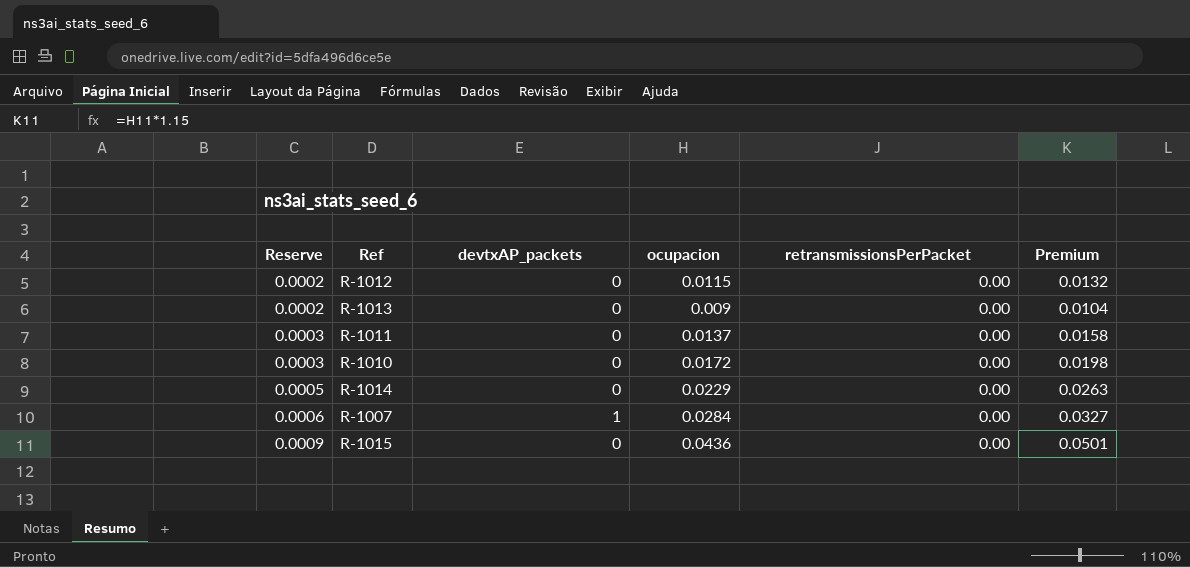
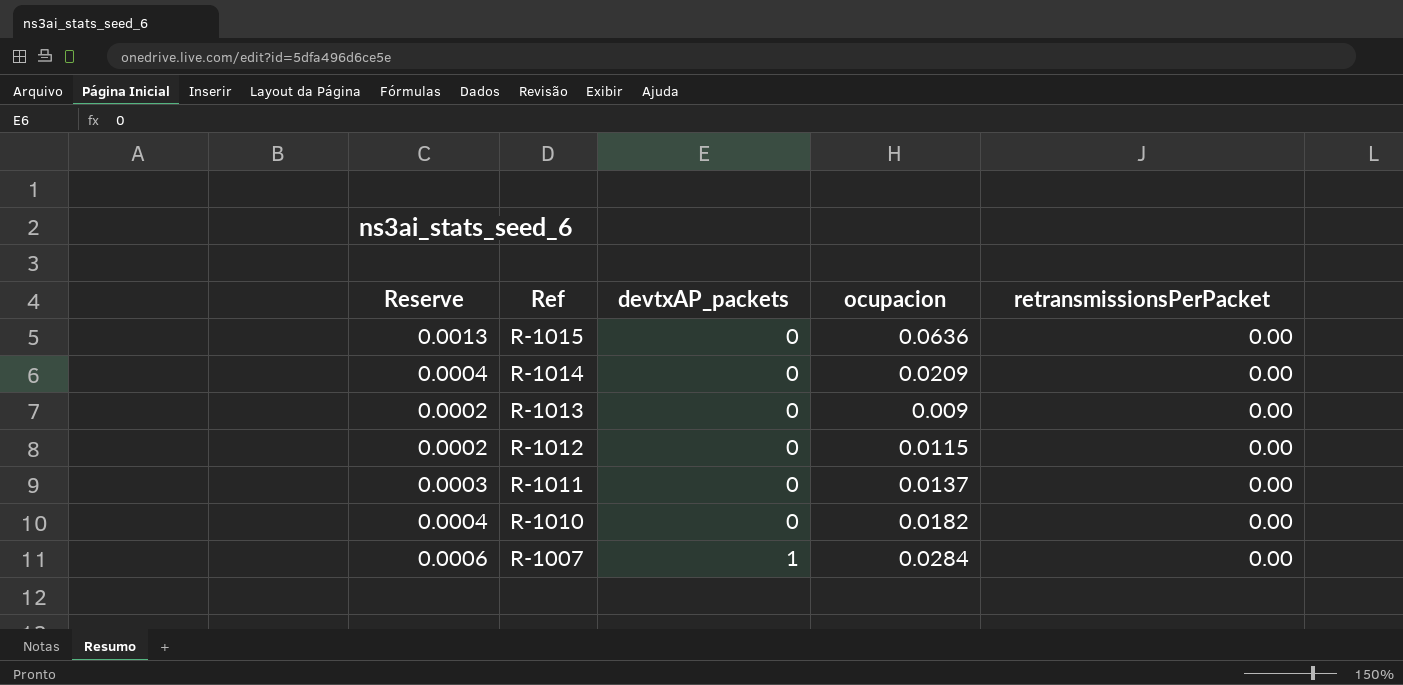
row order: Reserve ascending -> Ref descending
column Premium | formula: [ocupacion] * 1.15 -> none
R-1015 | Reserve: 0.0009 -> 0.0013
R-1015 | ocupacion: 0.0436 -> 0.0636
R-1014 | Reserve: 0.0005 -> 0.0004
R-1014 | ocupacion: 0.0229 -> 0.0209
R-1010 | Reserve: 0.0003 -> 0.0004
R-1010 | ocupacion: 0.0172 -> 0.0182

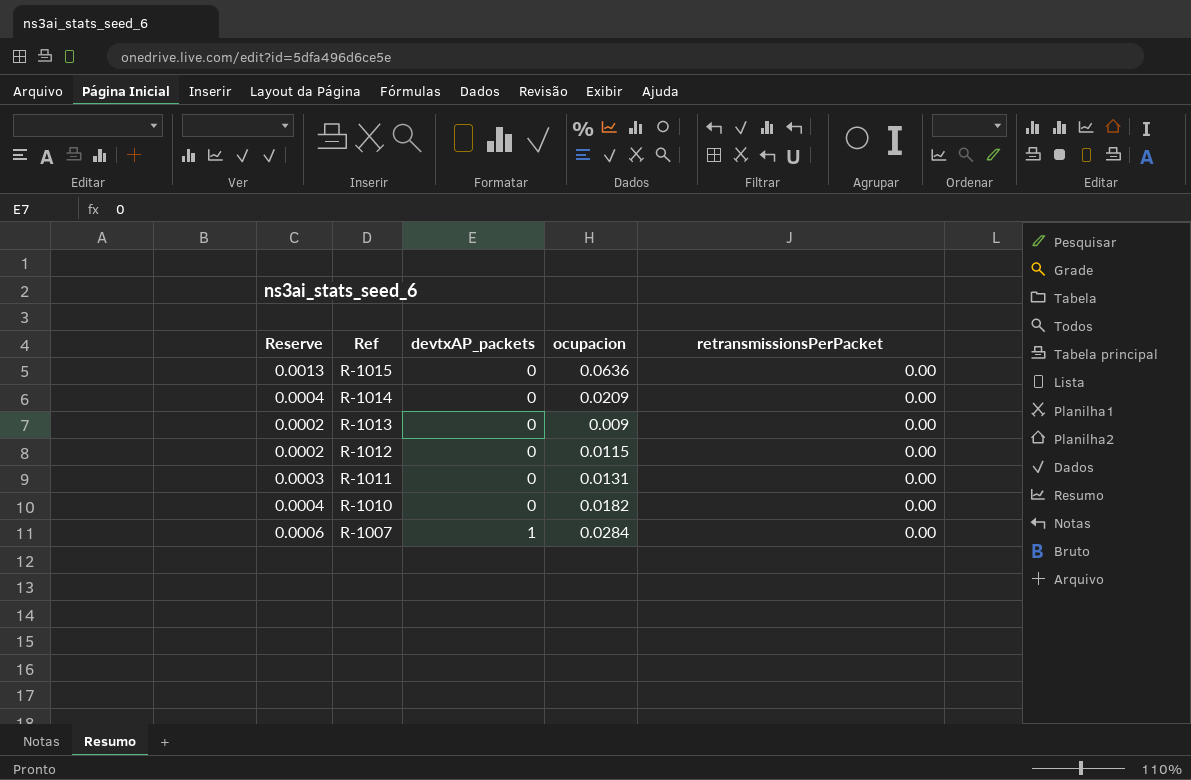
R-1011 | ocupacion: 0.0137 -> 0.0131

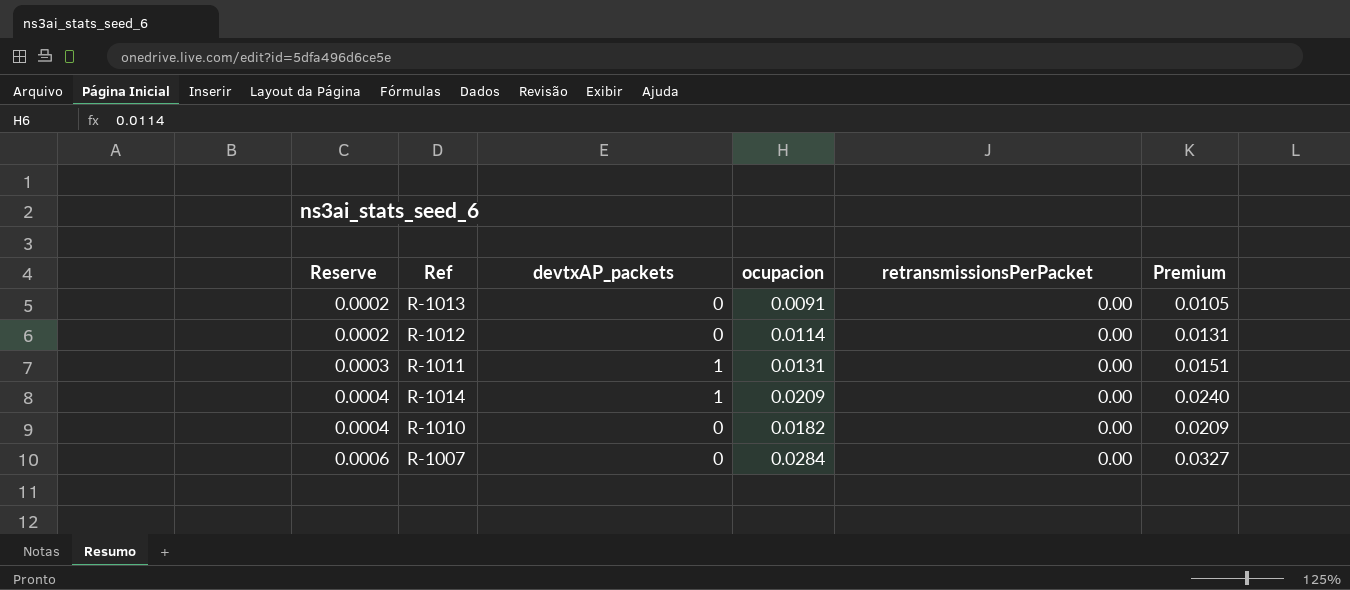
row order: Ref descending -> Reserve ascending
column Premium | formula: none -> [ocupacion] * 1.15
row R-1015: 0.0013 | 0 | 0.0636 | 0.00 -> none
R-1013 | ocupacion: 0.009 -> 0.0091
R-1012 | ocupacion: 0.0115 -> 0.0114
R-1011 | devtxAP_packets: 0 -> 1
R-1014 | devtxAP_packets: 0 -> 1
R-1007 | devtxAP_packets: 1 -> 0

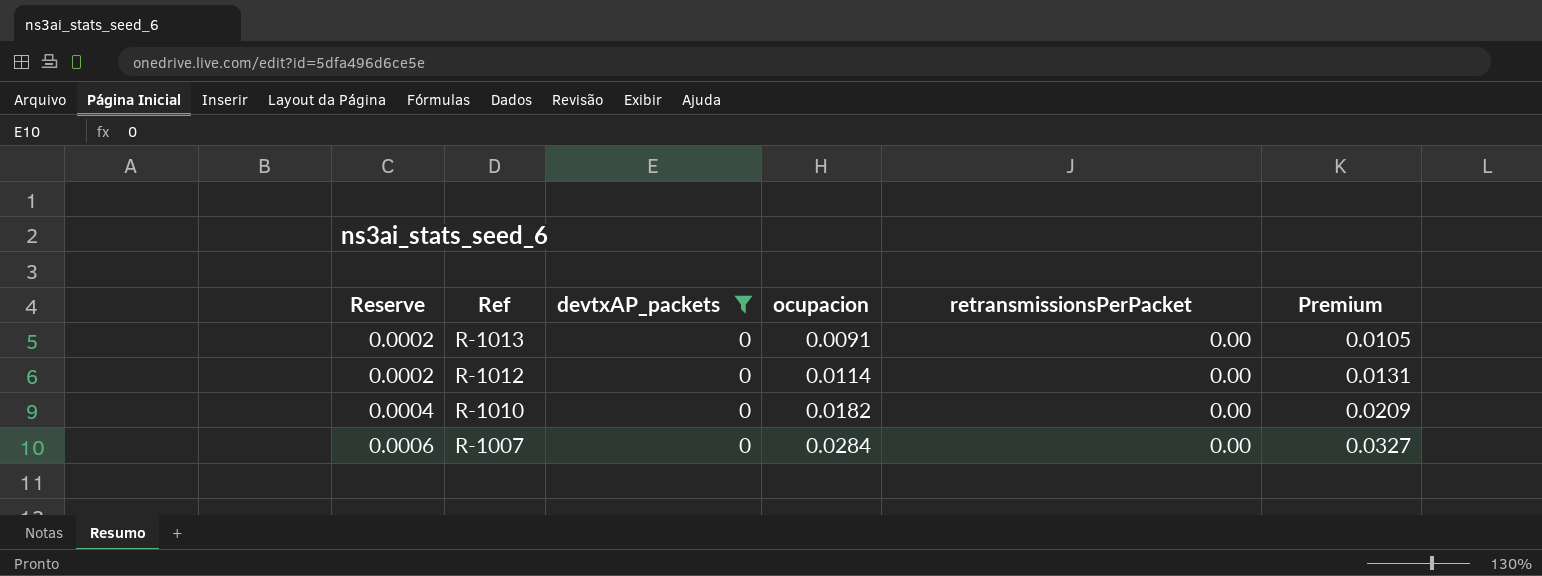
filter: none -> devtxAP_packets = 0

